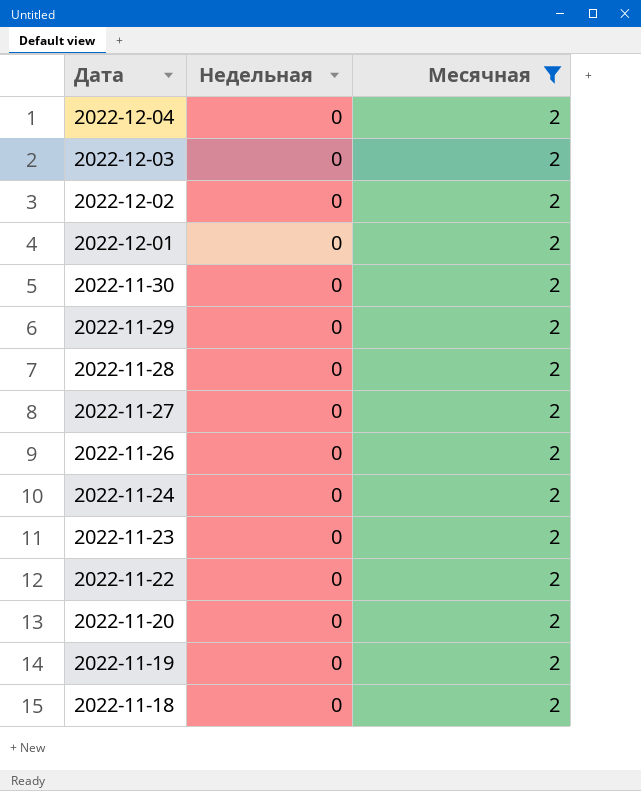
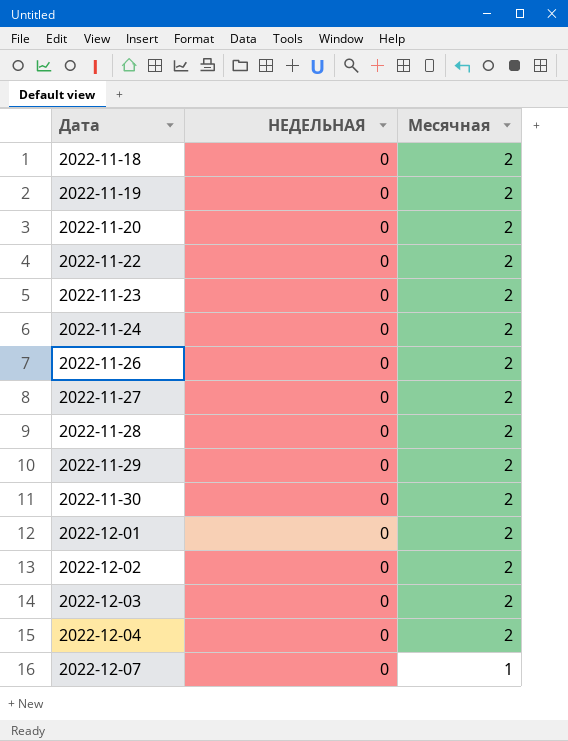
filter: Месячная = 2 -> none
row order: Дата descending -> Дата ascending
column name: Недельная -> НЕДЕЛЬНАЯ

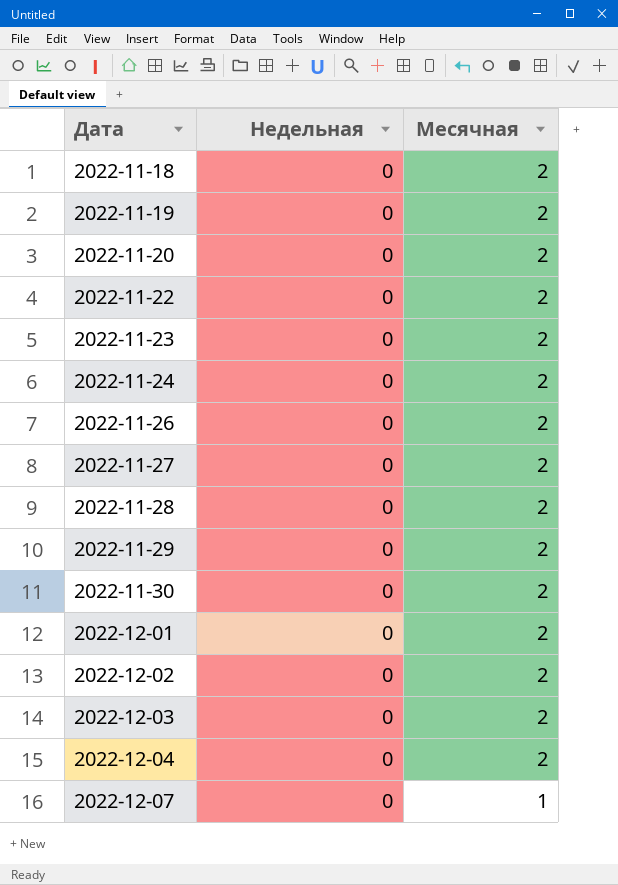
column name: НЕДЕЛЬНАЯ -> Недельная

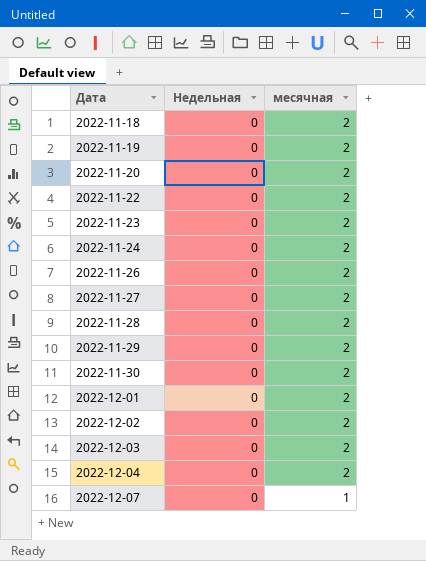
column name: Месячная -> месячная

